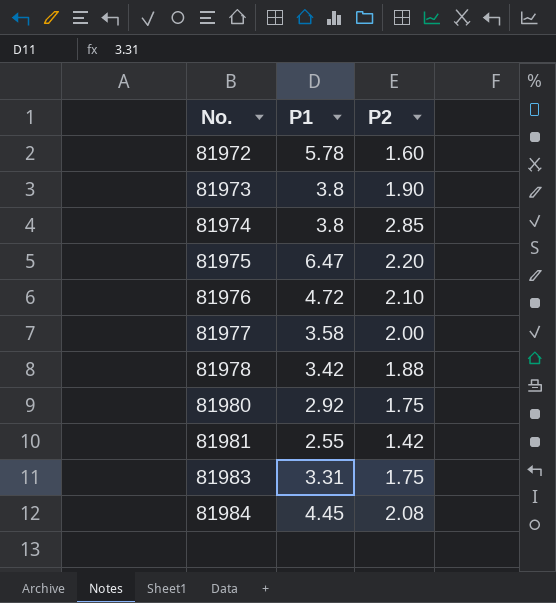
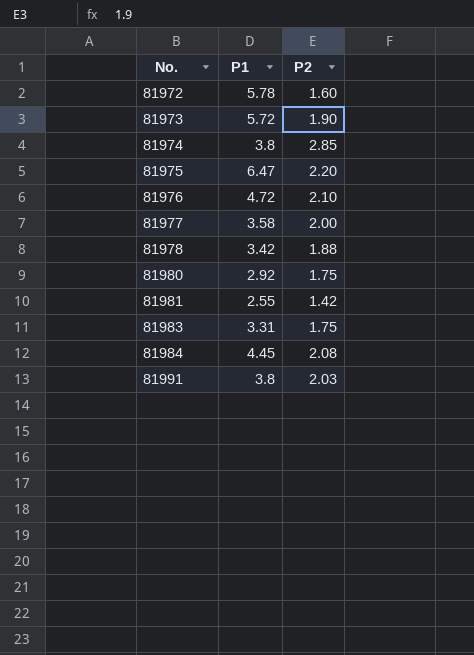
81973 | P1: 3.8 -> 5.72
row 81991: none -> 3.8 | 2.03

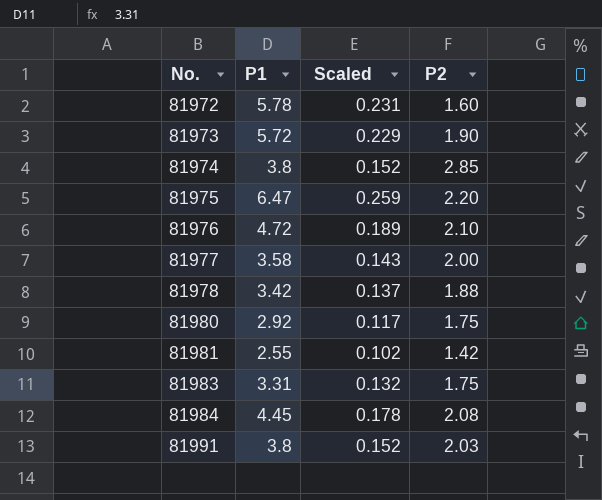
column Scaled | formula: none -> [P1] * 0.04

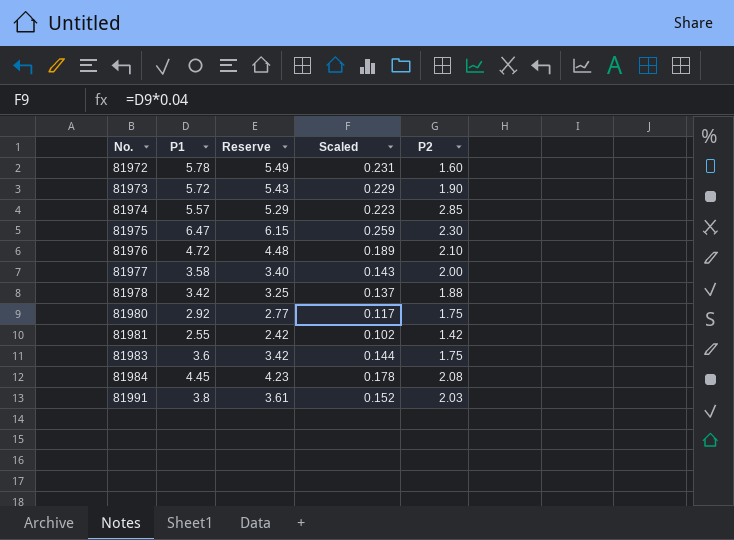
column Reserve | formula: none -> [P1] * 0.95
81974 | P1: 3.8 -> 5.57
81974 | Scaled: 0.152 -> 0.223
81975 | P2: 2.20 -> 2.30
81983 | P1: 3.31 -> 3.6
81983 | Scaled: 0.132 -> 0.144

